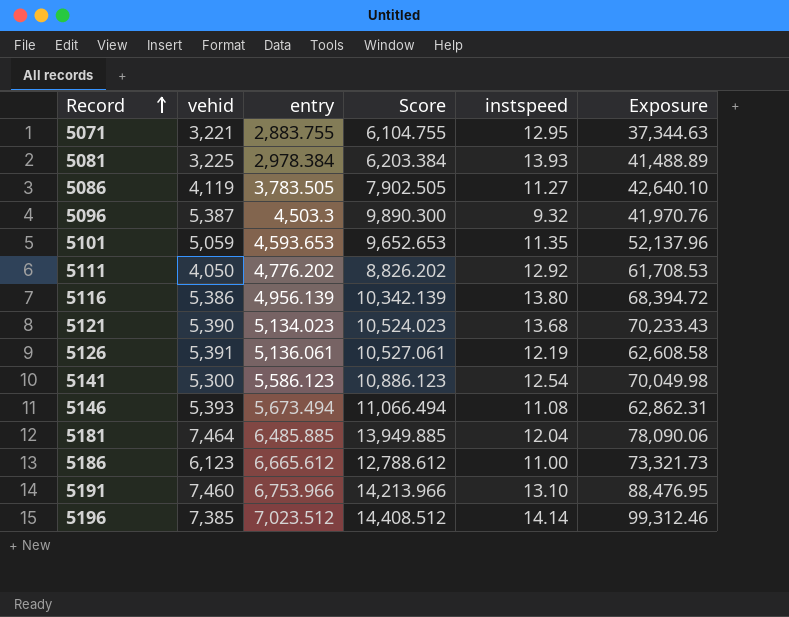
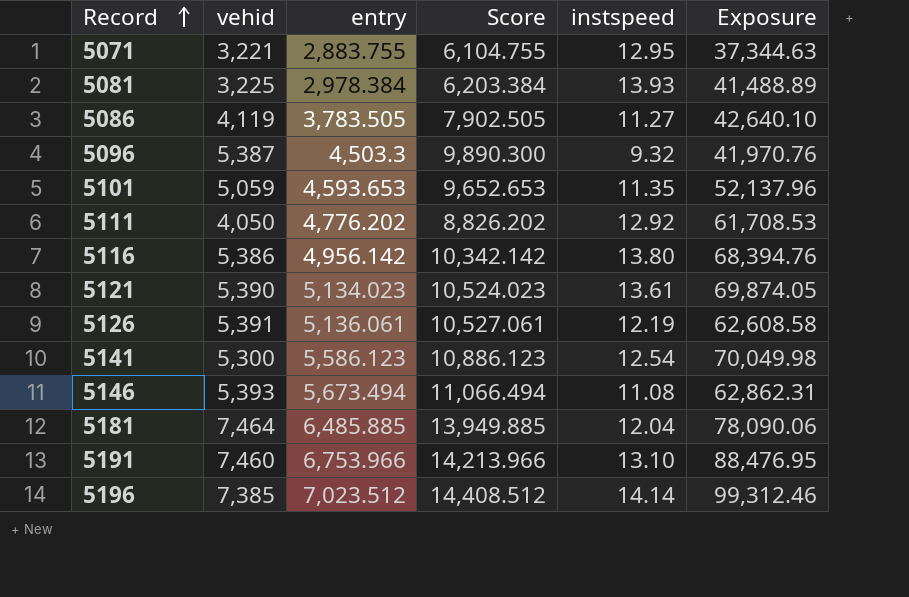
row 5186: 6,123 | 6,665.612 | 12,788.612 | 11.00 | 73,321.73 -> none
5116 | entry: 4,956.139 -> 4,956.142
5116 | Score: 10,342.139 -> 10,342.142
5116 | Exposure: 68,394.72 -> 68,394.76
5121 | instspeed: 13.68 -> 13.61
5121 | Exposure: 70,233.43 -> 69,874.05

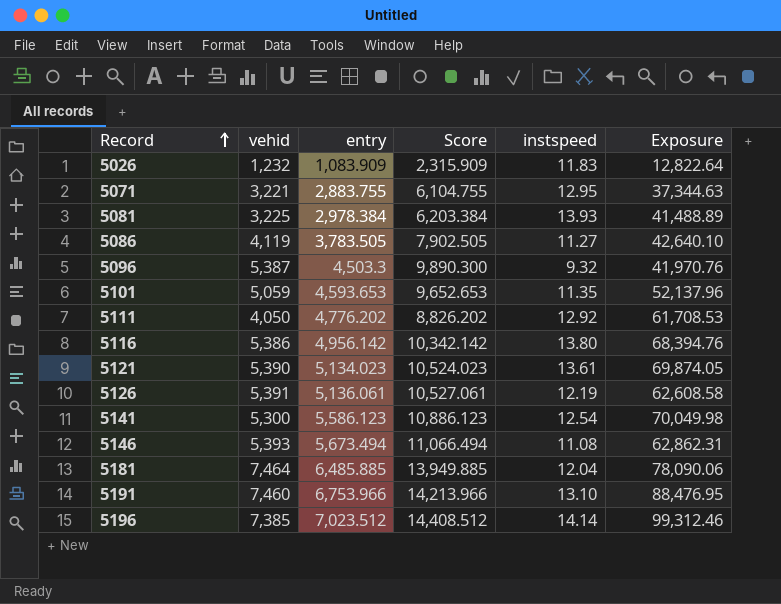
row 5026: none -> 1,232 | 1,083.909 | 2,315.909 | 11.83 | 12,822.64

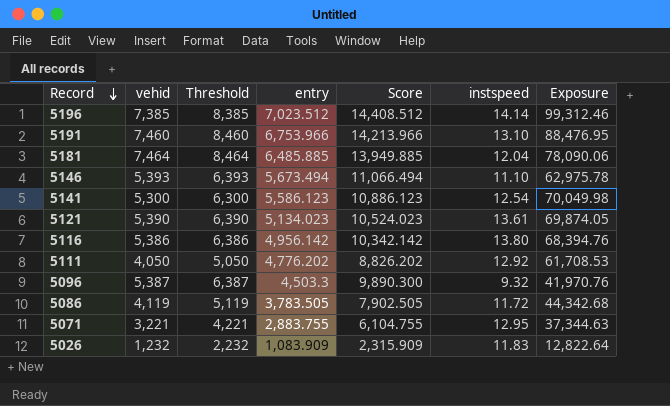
row order: Record ascending -> Record descending
column Threshold | formula: none -> [vehid] + 1000
row 5081: 3,225 | 2,978.384 | 6,203.384 | 13.93 | 41,488.89 -> none
row 5101: 5,059 | 4,593.653 | 9,652.653 | 11.35 | 52,137.96 -> none
row 5126: 5,391 | 5,136.061 | 10,527.061 | 12.19 | 62,608.58 -> none
5146 | instspeed: 11.08 -> 11.10
5146 | Exposure: 62,862.31 -> 62,975.78
5086 | instspeed: 11.27 -> 11.72
5086 | Exposure: 42,640.10 -> 44,342.68

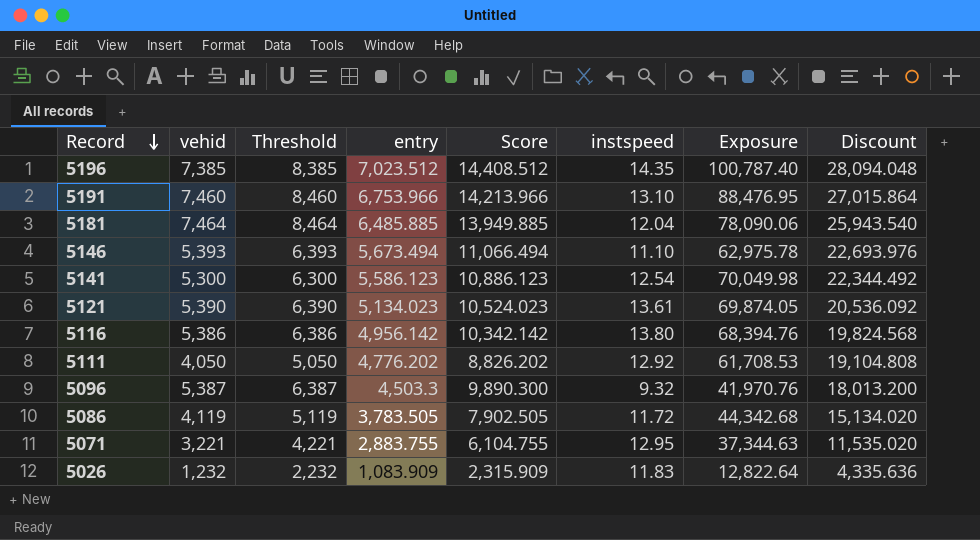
column Discount | formula: none -> [entry] * 4
5196 | instspeed: 14.14 -> 14.35
5196 | Exposure: 99,312.46 -> 100,787.40

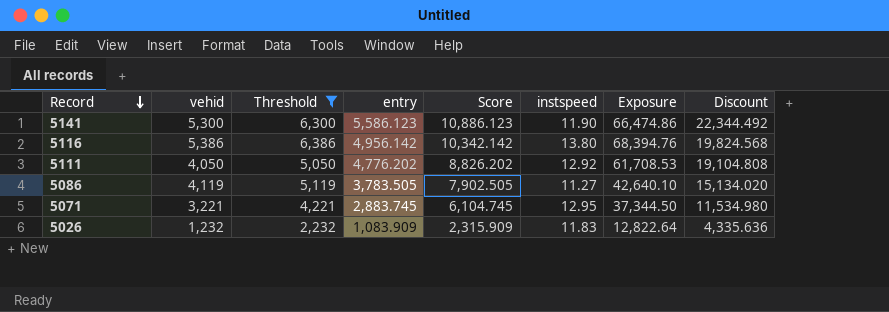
filter: none -> Threshold <= 6,386
5141 | instspeed: 12.54 -> 11.90
5141 | Exposure: 70,049.98 -> 66,474.86
5086 | instspeed: 11.72 -> 11.27
5086 | Exposure: 44,342.68 -> 42,640.10
5071 | entry: 2,883.755 -> 2,883.745
5071 | Score: 6,104.755 -> 6,104.745
5071 | Exposure: 37,344.63 -> 37,344.50
5071 | Discount: 11,535.020 -> 11,534.980

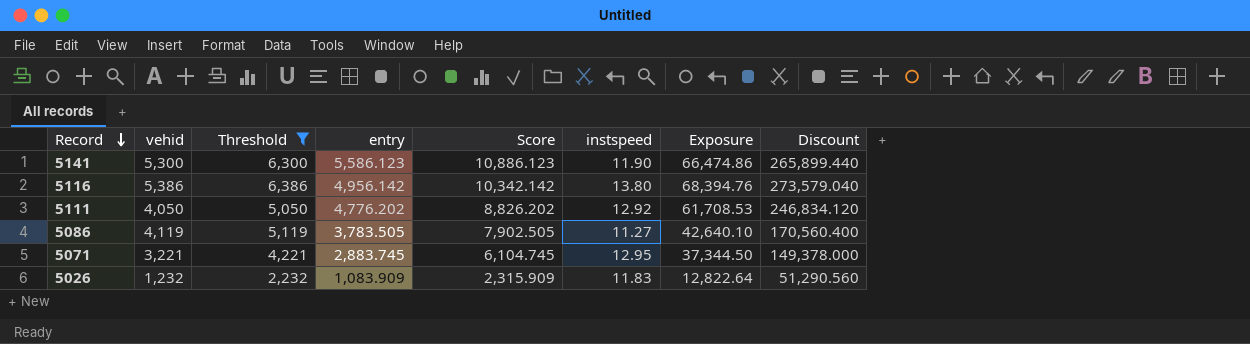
column Discount | formula: [entry] * 4 -> [Exposure] * 4

